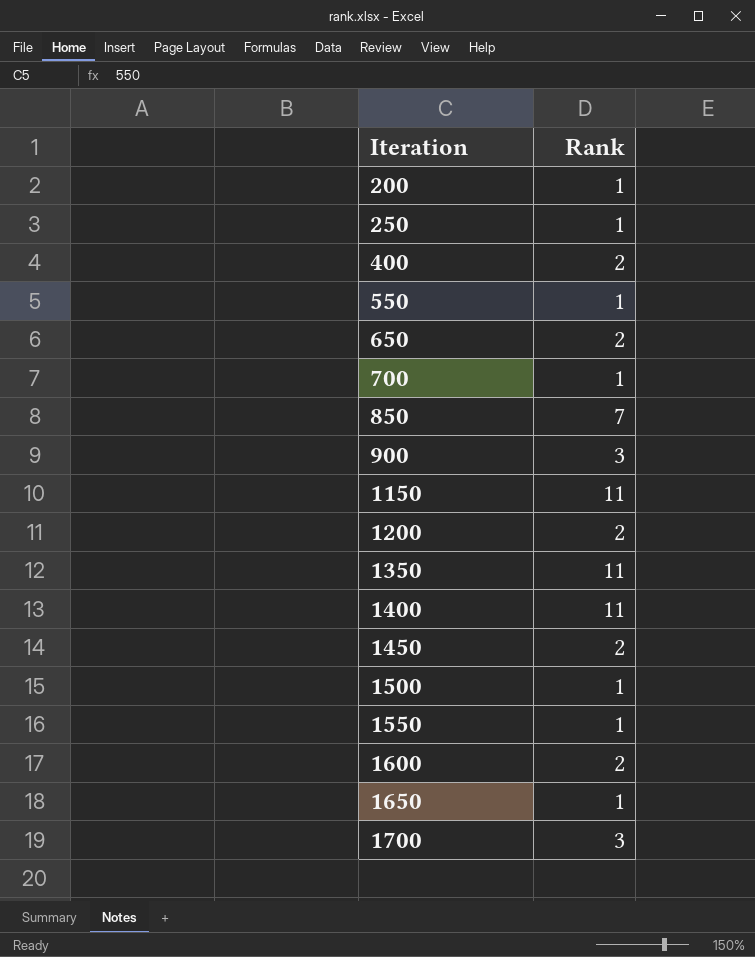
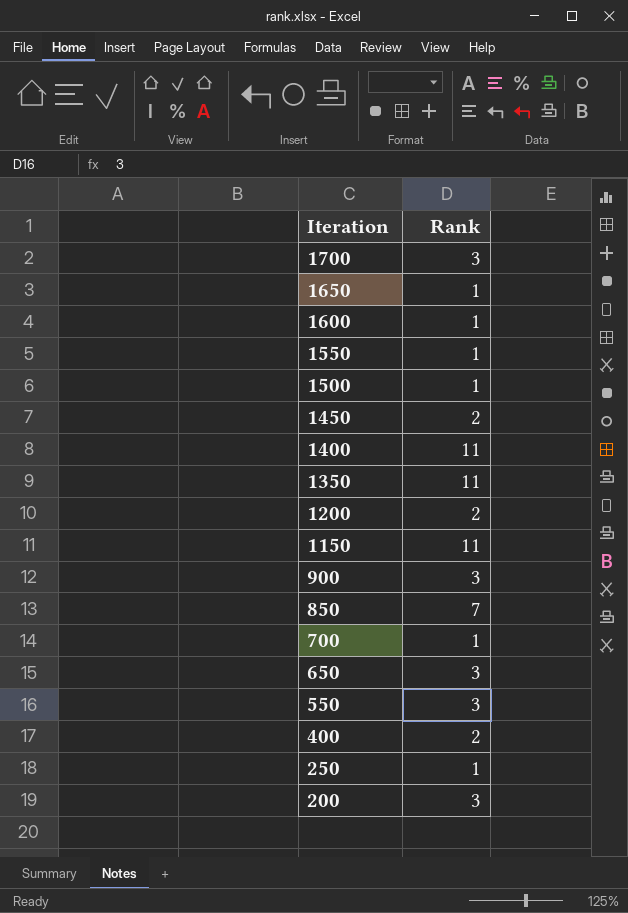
row order: Iteration ascending -> Iteration descending
1600 | Rank: 2 -> 1
650 | Rank: 2 -> 3
550 | Rank: 1 -> 3
200 | Rank: 1 -> 3

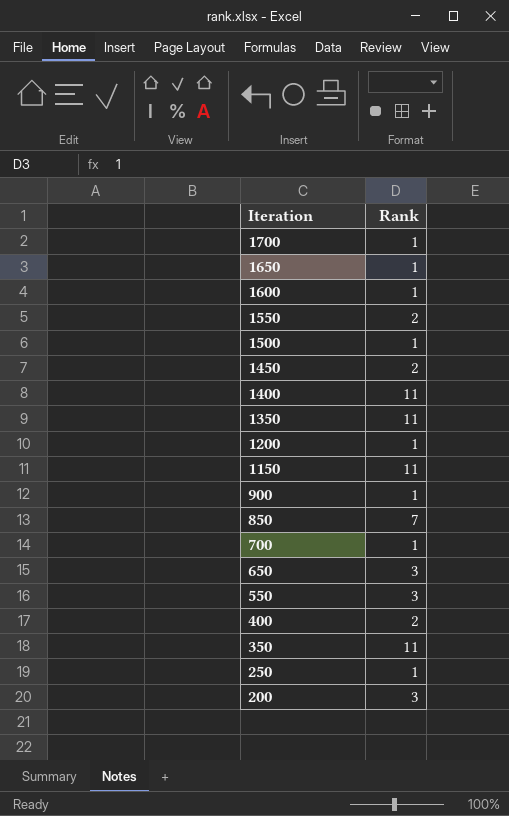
1700 | Rank: 3 -> 1
1550 | Rank: 1 -> 2
1200 | Rank: 2 -> 1
900 | Rank: 3 -> 1
row 350: none -> 11

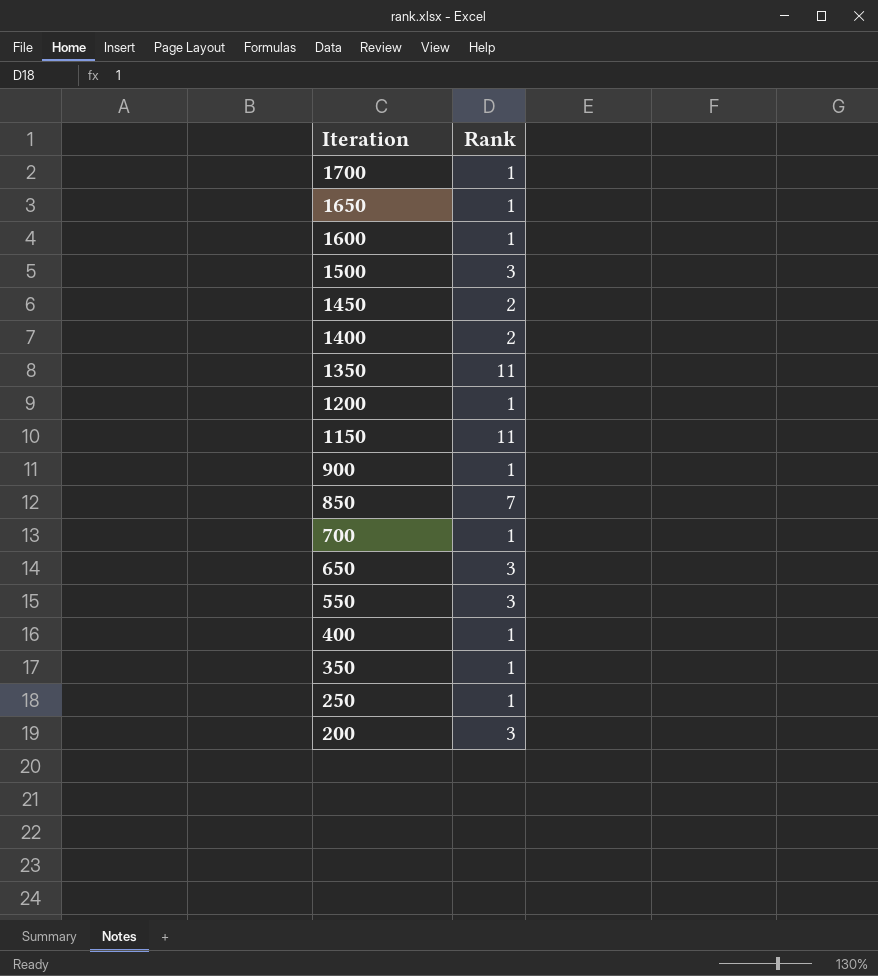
row 1550: 2 -> none
1500 | Rank: 1 -> 3
1400 | Rank: 11 -> 2
400 | Rank: 2 -> 1
350 | Rank: 11 -> 1

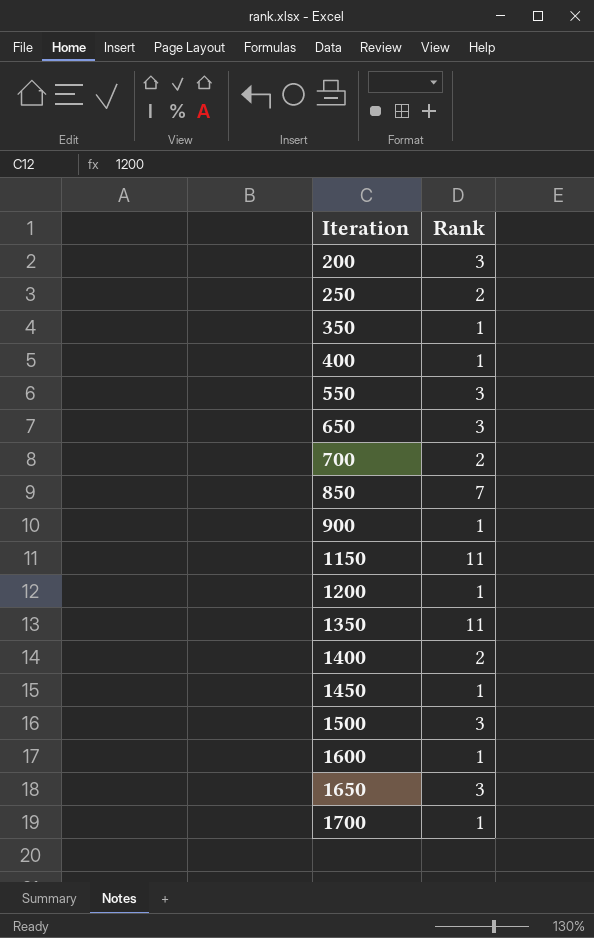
row order: Iteration descending -> Iteration ascending
250 | Rank: 1 -> 2
700 | Rank: 1 -> 2
1450 | Rank: 2 -> 1
1650 | Rank: 1 -> 3

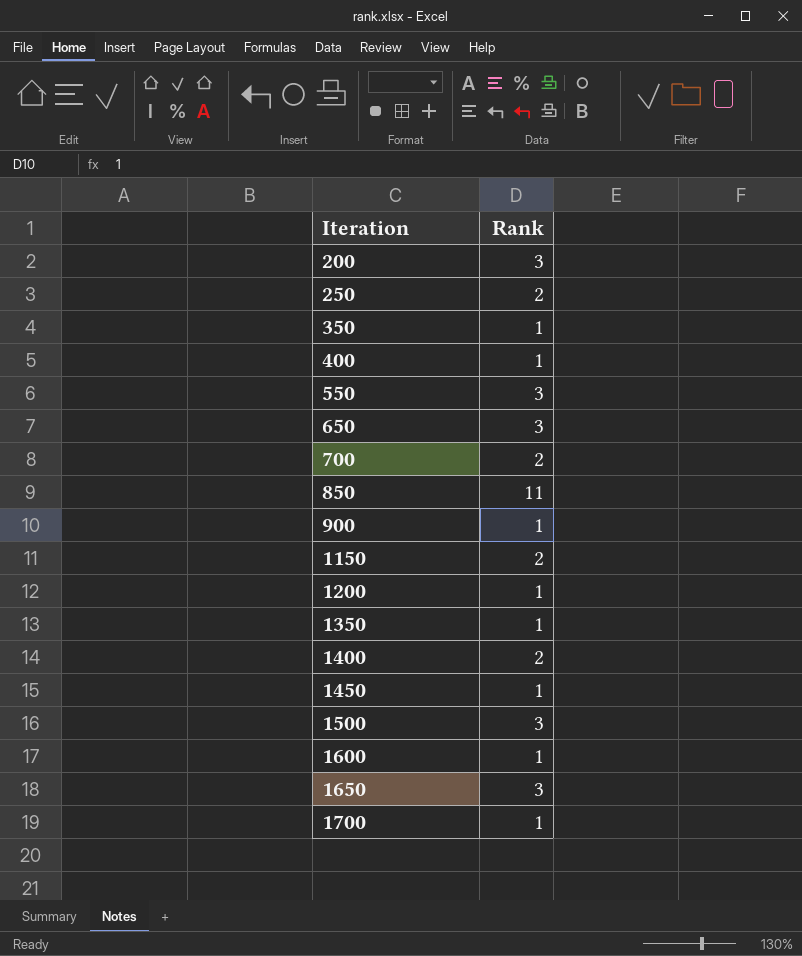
850 | Rank: 7 -> 11
1150 | Rank: 11 -> 2
1350 | Rank: 11 -> 1

